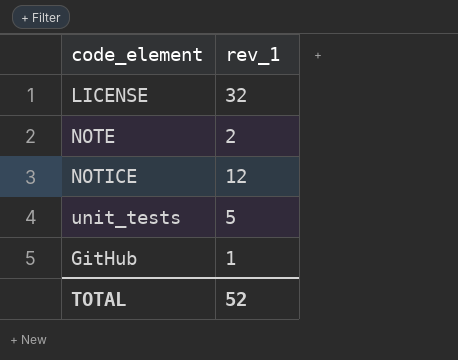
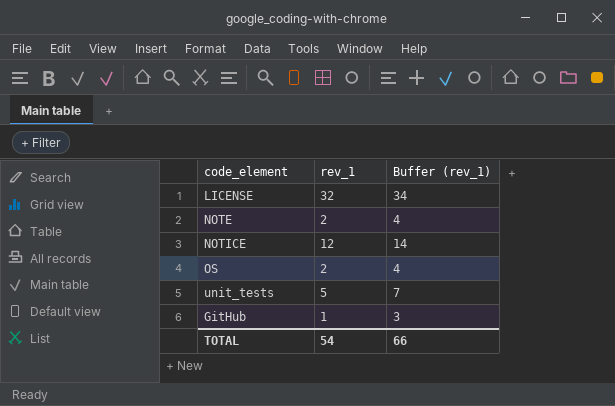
column Buffer (rev_1) | formula: none -> [rev_1] + 2
row OS: none -> 2 | 4
TOTAL | rev_1: 52 -> 54

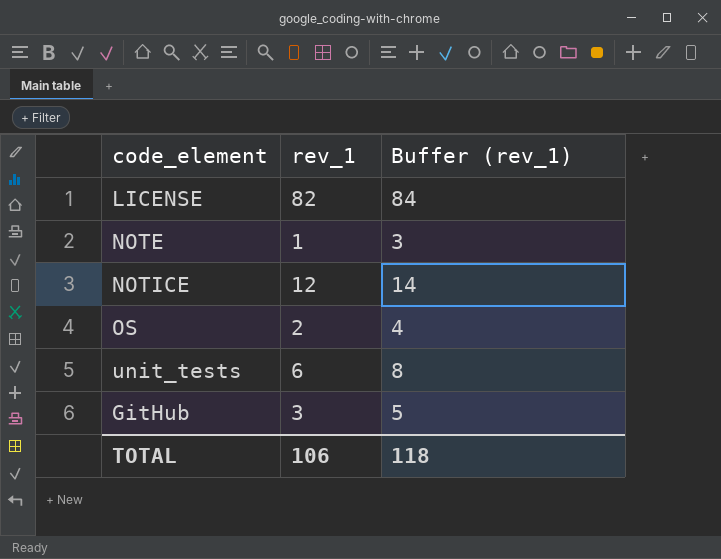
LICENSE | rev_1: 32 -> 82
LICENSE | Buffer (rev_1): 34 -> 84
NOTE | rev_1: 2 -> 1
NOTE | Buffer (rev_1): 4 -> 3
unit_tests | rev_1: 5 -> 6
unit_tests | Buffer (rev_1): 7 -> 8
GitHub | rev_1: 1 -> 3
GitHub | Buffer (rev_1): 3 -> 5
TOTAL | rev_1: 54 -> 106
TOTAL | Buffer (rev_1): 66 -> 118

